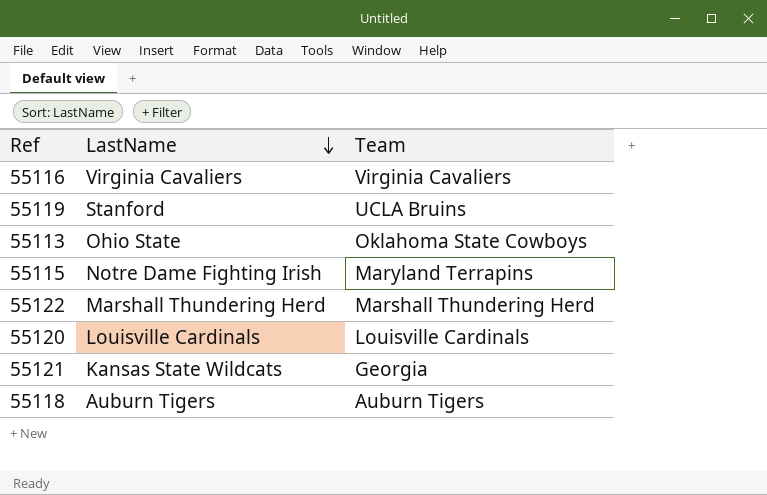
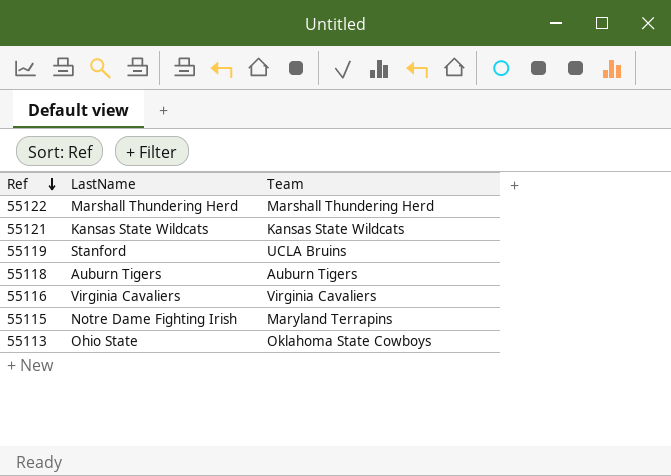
row order: LastName descending -> Ref descending
row 55120: Louisville Cardinals | Louisville Cardinals -> none
55121 | Team: Georgia -> Kansas State Wildcats

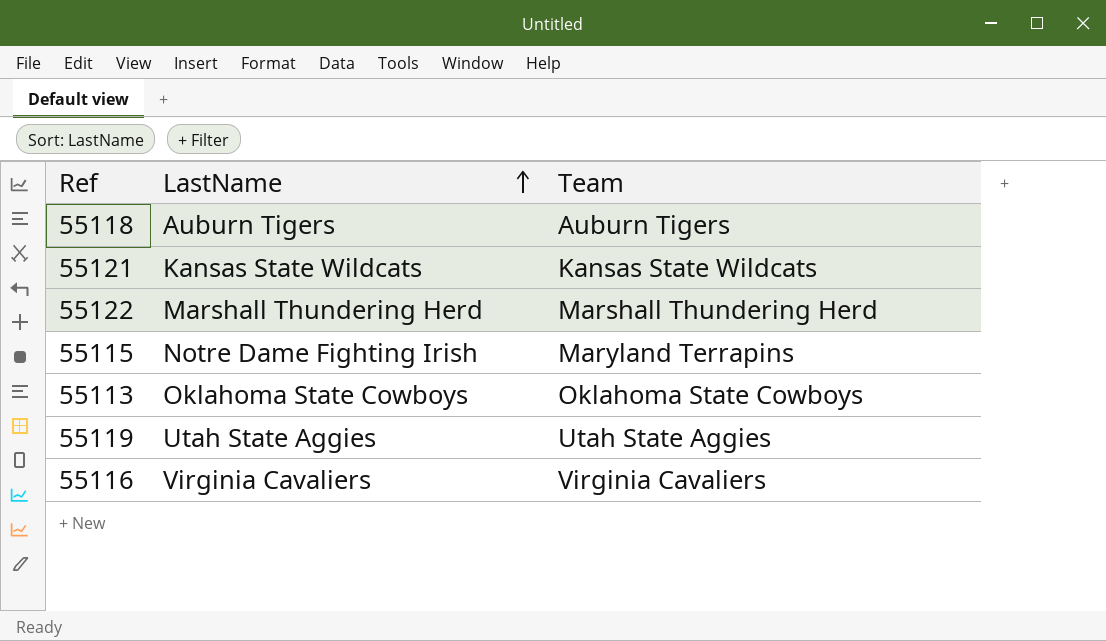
row order: Ref descending -> LastName ascending
55113 | LastName: Ohio State -> Oklahoma State Cowboys
55119 | LastName: Stanford -> Utah State Aggies
55119 | Team: UCLA Bruins -> Utah State Aggies

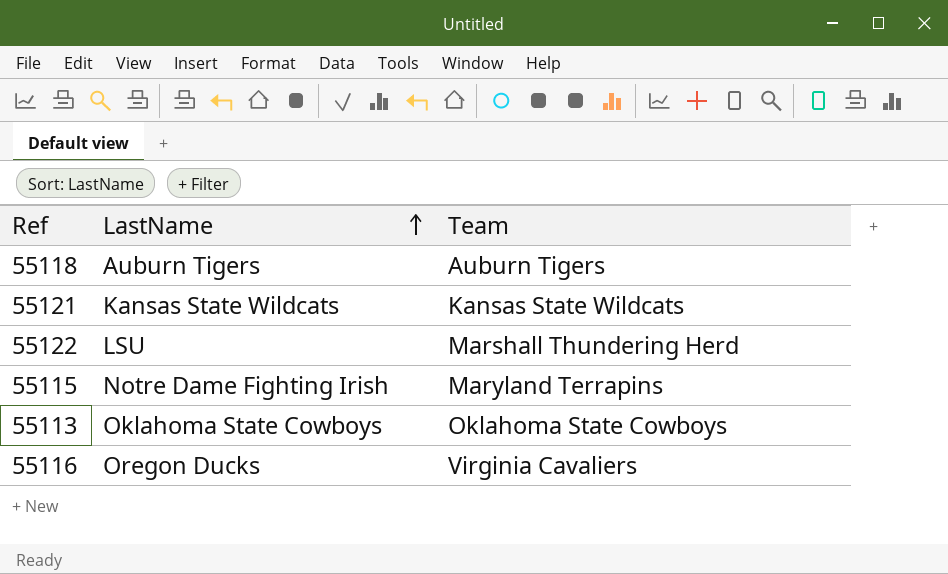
row 55119: Utah State Aggies | Utah State Aggies -> none
55122 | LastName: Marshall Thundering Herd -> LSU
55116 | LastName: Virginia Cavaliers -> Oregon Ducks

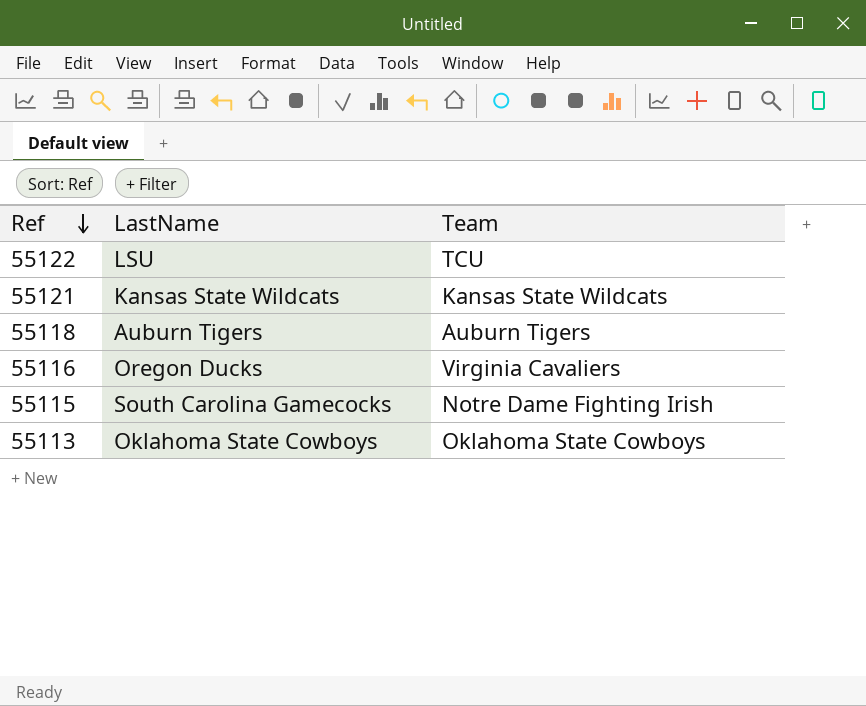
row order: LastName ascending -> Ref descending
55122 | Team: Marshall Thundering Herd -> TCU
55115 | LastName: Notre Dame Fighting Irish -> South Carolina Gamecocks
55115 | Team: Maryland Terrapins -> Notre Dame Fighting Irish

